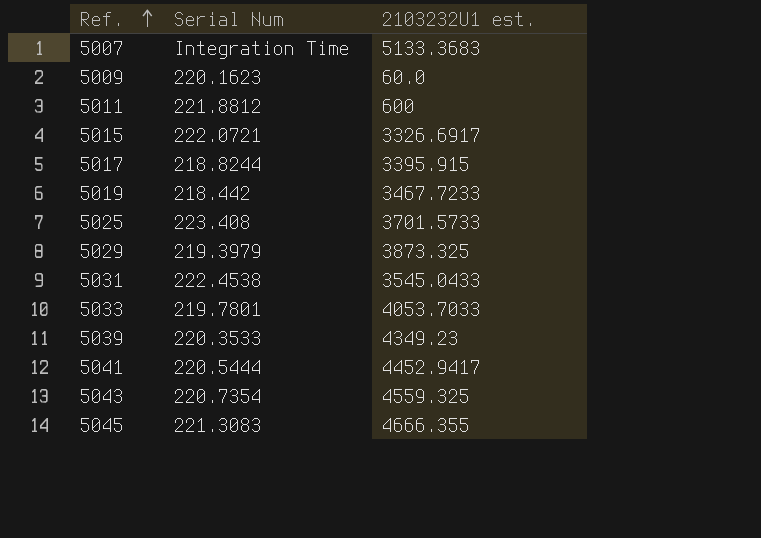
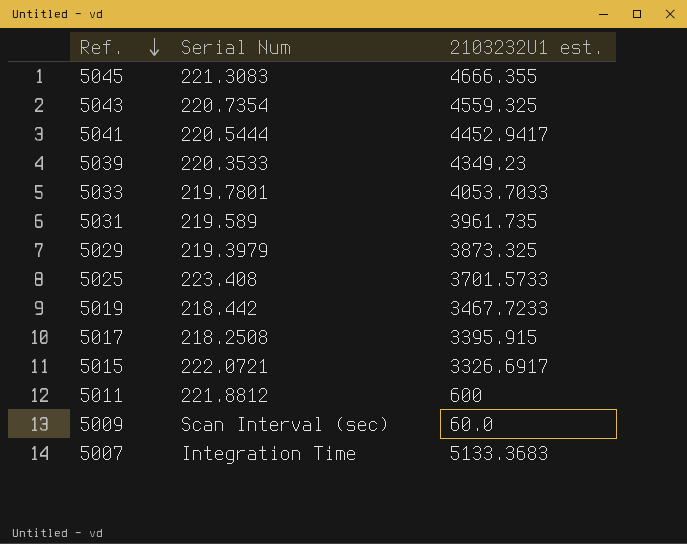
row order: Ref. ascending -> Ref. descending
5031 | Serial Num: 222.4538 -> 219.589
5031 | 2103232U1 est.: 3545.0433 -> 3961.735
5017 | Serial Num: 218.8244 -> 218.2508
5009 | Serial Num: 220.1623 -> Scan Interval (sec)

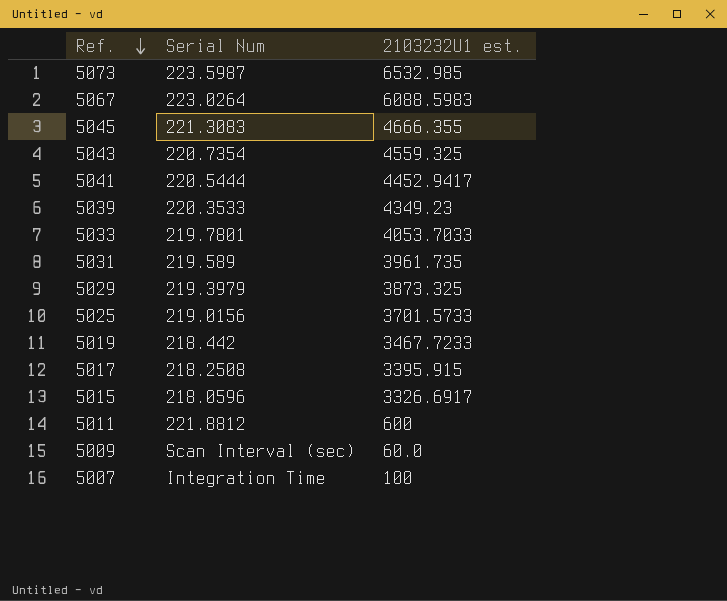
row 5073: none -> 223.5987 | 6532.985
row 5067: none -> 223.0264 | 6088.5983
5025 | Serial Num: 223.408 -> 219.0156
5015 | Serial Num: 222.0721 -> 218.0596
5007 | 2103232U1 est.: 5133.3683 -> 100

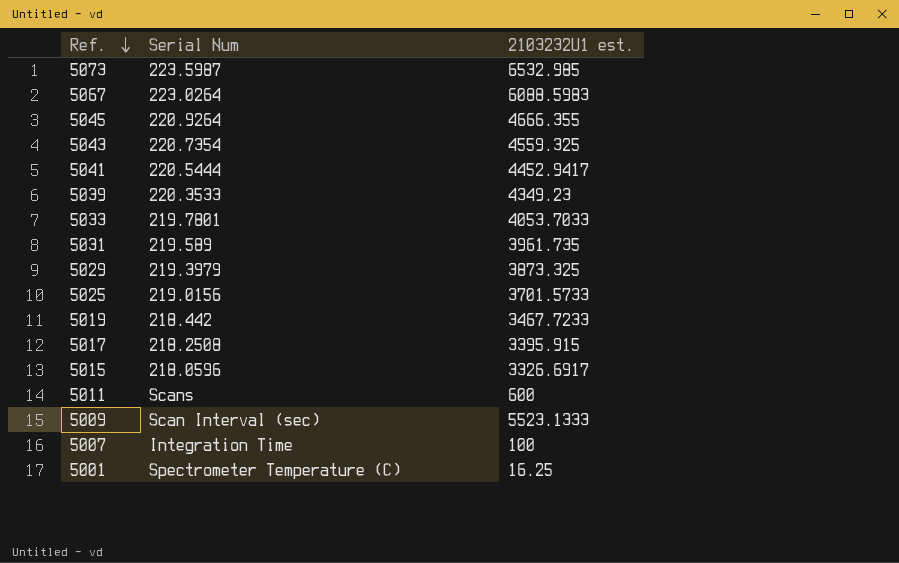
5045 | Serial Num: 221.3083 -> 220.9264
5011 | Serial Num: 221.8812 -> Scans
5009 | 2103232U1 est.: 60.0 -> 5523.1333
row 5001: none -> Spectrometer Temperature (C) | 16.25

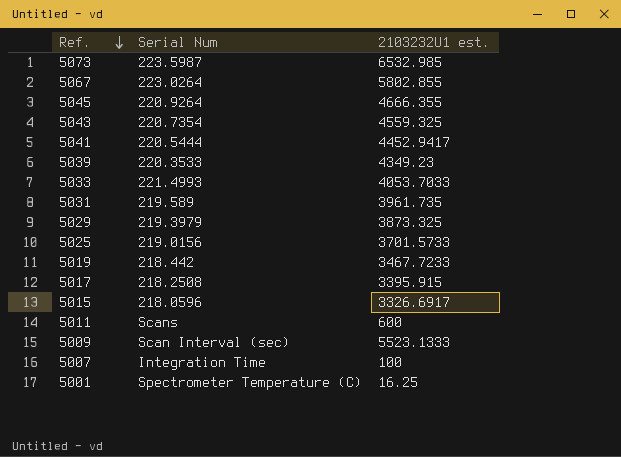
5067 | 2103232U1 est.: 6088.5983 -> 5802.855
5033 | Serial Num: 219.7801 -> 221.4993

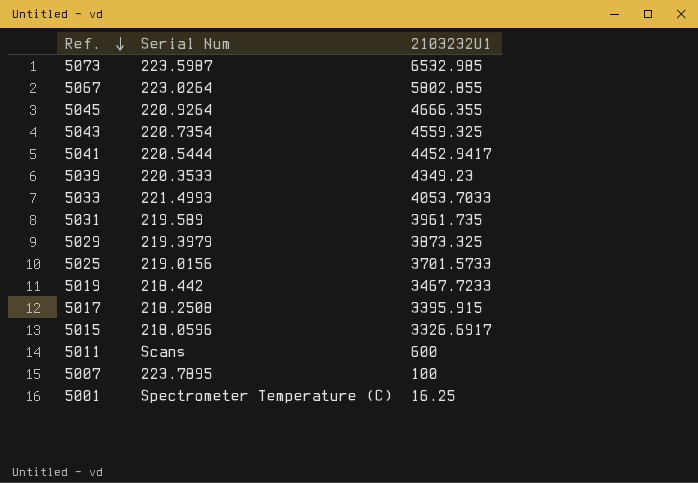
column name: 2103232U1 est. -> 2103232U1
row 5009: Scan Interval (sec) | 5523.1333 -> none
5007 | Serial Num: Integration Time -> 223.7895

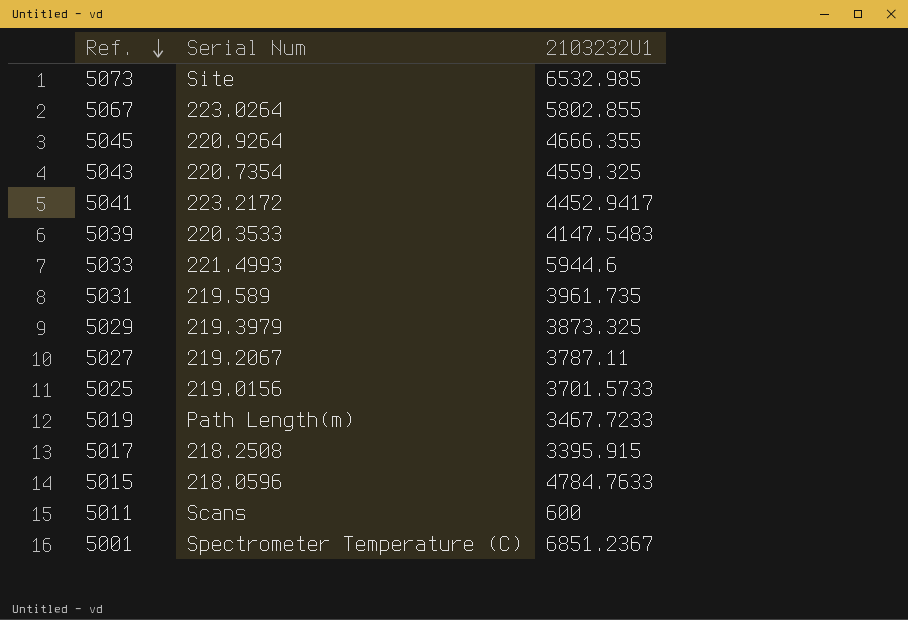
row 5007: 223.7895 | 100 -> none
5073 | Serial Num: 223.5987 -> Site
5041 | Serial Num: 220.5444 -> 223.2172
5039 | 2103232U1: 4349.23 -> 4147.5483
5033 | 2103232U1: 4053.7033 -> 5944.6
row 5027: none -> 219.2067 | 3787.11
5019 | Serial Num: 218.442 -> Path Length(m)
5015 | 2103232U1: 3326.6917 -> 4784.7633
5001 | 2103232U1: 16.25 -> 6851.2367

